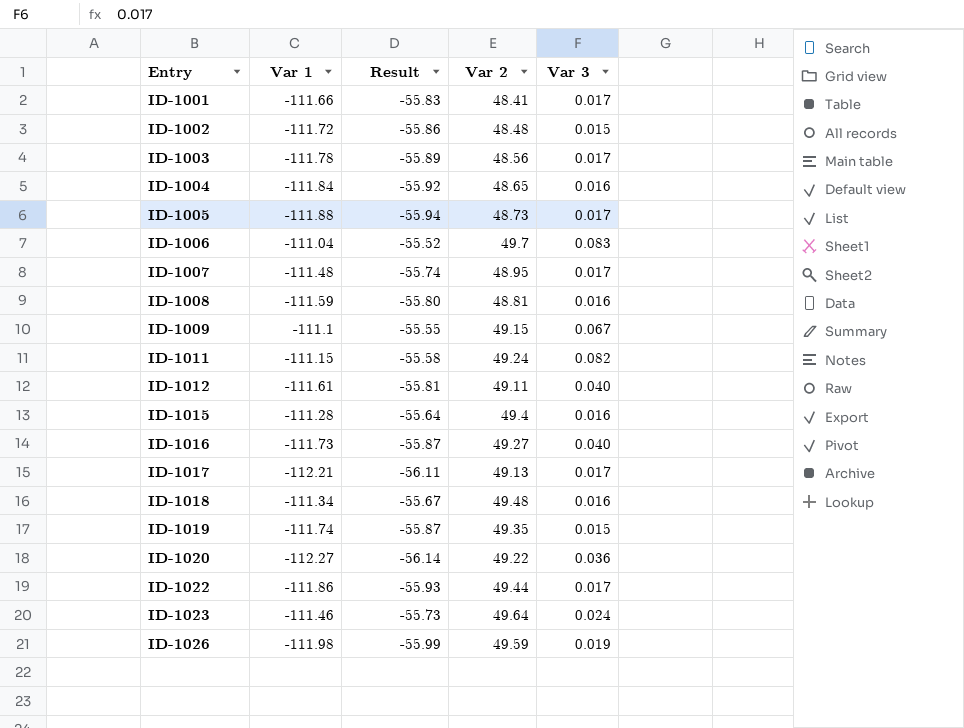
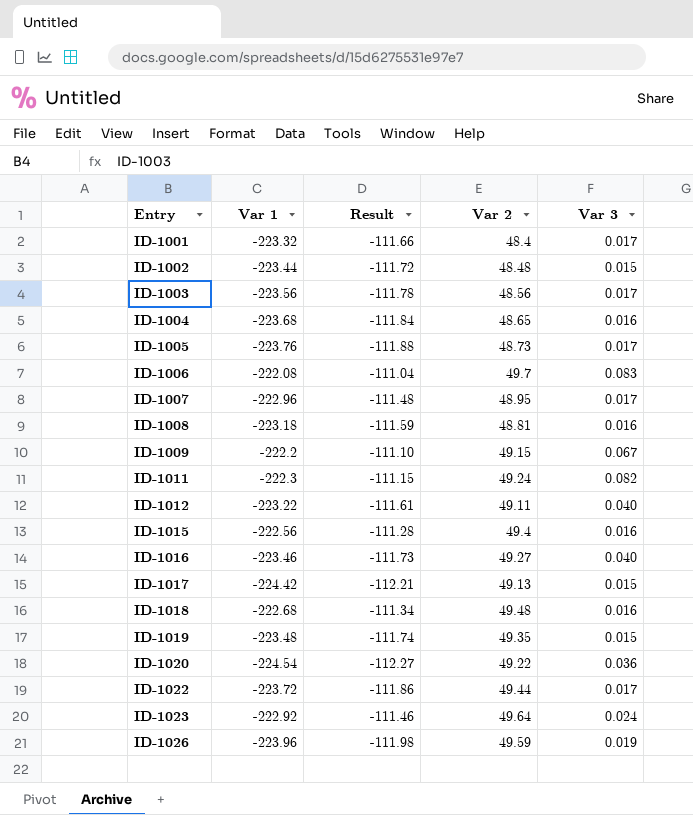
ID-1001 | Var 1: -111.66 -> -223.32
ID-1001 | Result: -55.83 -> -111.66
ID-1001 | Var 2: 48.41 -> 48.4
ID-1002 | Var 1: -111.72 -> -223.44
ID-1002 | Result: -55.86 -> -111.72
ID-1003 | Var 1: -111.78 -> -223.56
ID-1003 | Result: -55.89 -> -111.78
ID-1004 | Var 1: -111.84 -> -223.68
ID-1004 | Result: -55.92 -> -111.84
ID-1005 | Var 1: -111.88 -> -223.76
ID-1005 | Result: -55.94 -> -111.88
ID-1006 | Var 1: -111.04 -> -222.08
ID-1006 | Result: -55.52 -> -111.04
ID-1007 | Var 1: -111.48 -> -222.96
ID-1007 | Result: -55.74 -> -111.48
ID-1008 | Var 1: -111.59 -> -223.18
ID-1008 | Result: -55.80 -> -111.59
ID-1009 | Var 1: -111.1 -> -222.2
ID-1009 | Result: -55.55 -> -111.10
ID-1011 | Var 1: -111.15 -> -222.3
ID-1011 | Result: -55.58 -> -111.15
ID-1012 | Var 1: -111.61 -> -223.22
ID-1012 | Result: -55.81 -> -111.61
ID-1015 | Var 1: -111.28 -> -222.56
ID-1015 | Result: -55.64 -> -111.28
ID-1016 | Var 1: -111.73 -> -223.46
ID-1016 | Result: -55.87 -> -111.73
ID-1017 | Var 1: -112.21 -> -224.42
ID-1017 | Result: -56.11 -> -112.21
ID-1017 | Var 3: 0.017 -> 0.015
ID-1018 | Var 1: -111.34 -> -222.68
ID-1018 | Result: -55.67 -> -111.34
ID-1019 | Var 1: -111.74 -> -223.48
ID-1019 | Result: -55.87 -> -111.74
ID-1020 | Var 1: -112.27 -> -224.54
ID-1020 | Result: -56.14 -> -112.27
ID-1022 | Var 1: -111.86 -> -223.72
ID-1022 | Result: -55.93 -> -111.86
ID-1023 | Var 1: -111.46 -> -222.92
ID-1023 | Result: -55.73 -> -111.46
ID-1026 | Var 1: -111.98 -> -223.96
ID-1026 | Result: -55.99 -> -111.98

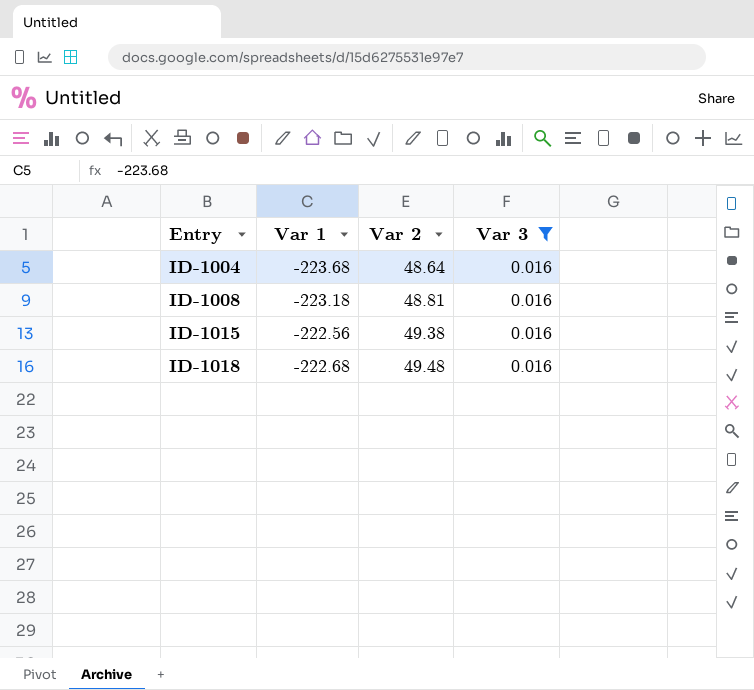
filter: none -> Var 3 = 0.016
column Result | formula: [Var 1] * 0.5 -> none
ID-1004 | Var 2: 48.65 -> 48.64
ID-1015 | Var 2: 49.4 -> 49.38

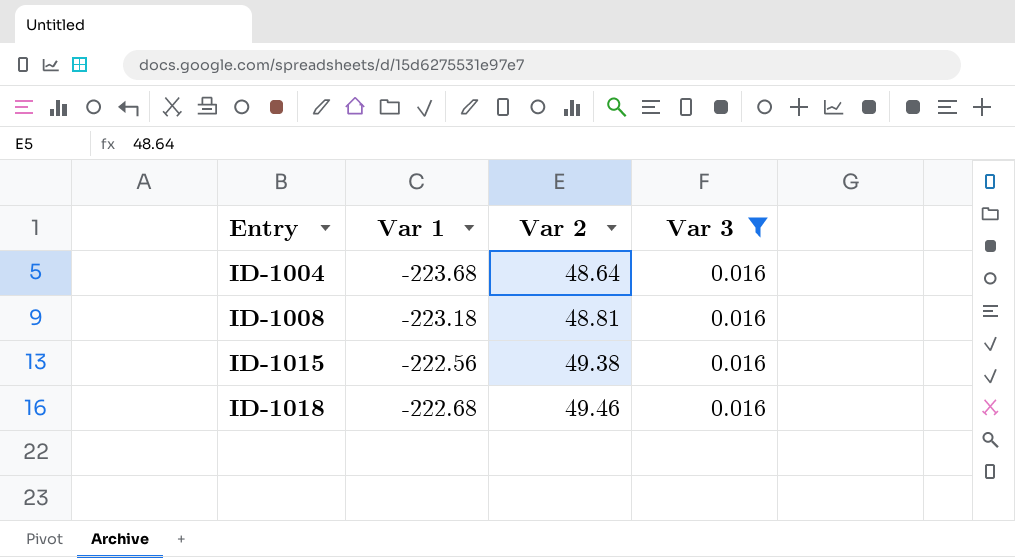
ID-1018 | Var 2: 49.48 -> 49.46

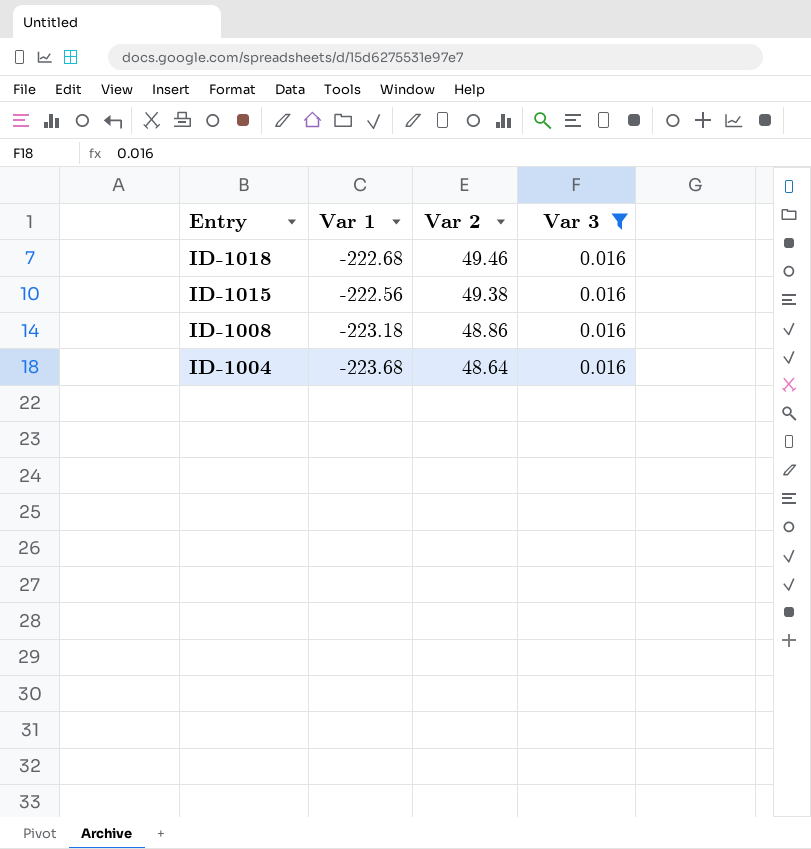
row order: Entry ascending -> Entry descending
ID-1008 | Var 2: 48.81 -> 48.86

